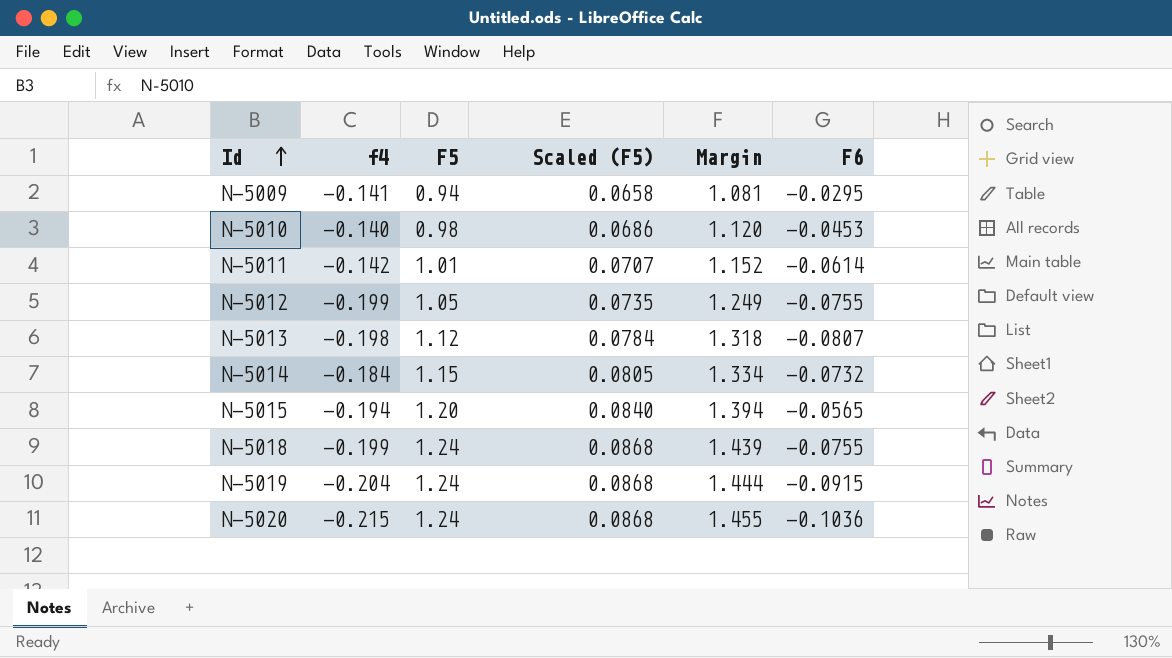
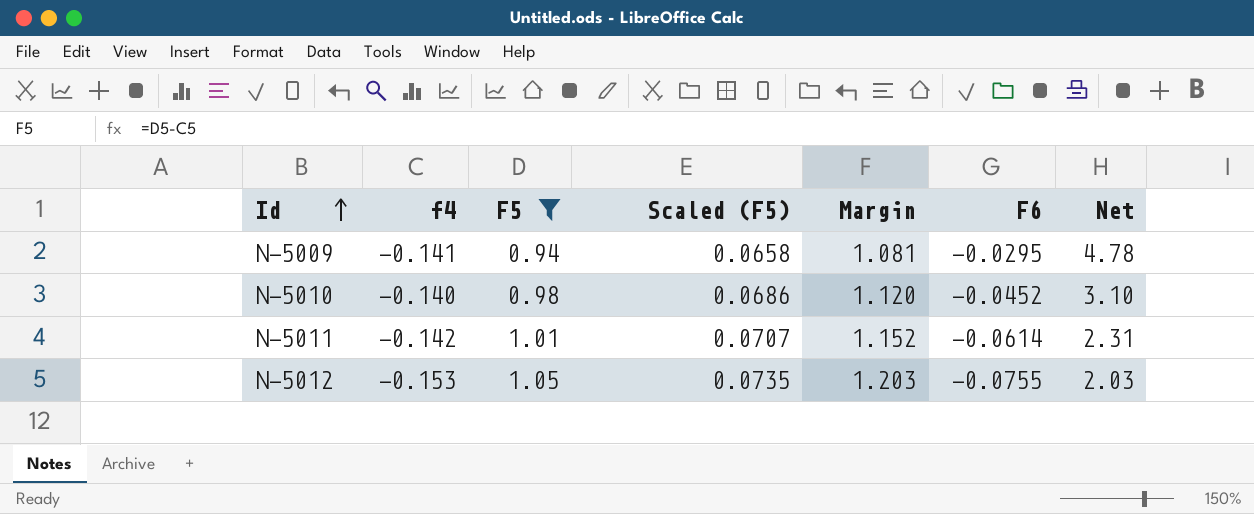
filter: none -> F5 <= 1.05
column Net | formula: none -> [f4] / [F6]
N-5010 | F6: -0.0453 -> -0.0452
N-5012 | f4: -0.199 -> -0.153
N-5012 | Margin: 1.249 -> 1.203

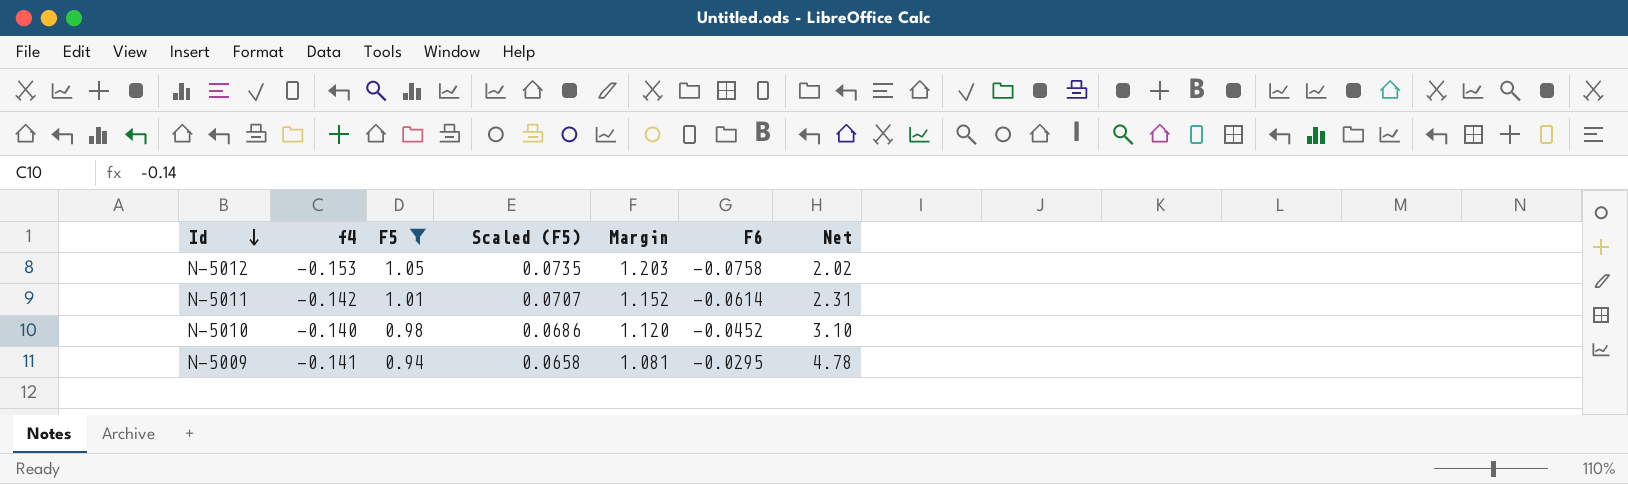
row order: Id ascending -> Id descending
N-5012 | F6: -0.0755 -> -0.0758
N-5012 | Net: 2.03 -> 2.02

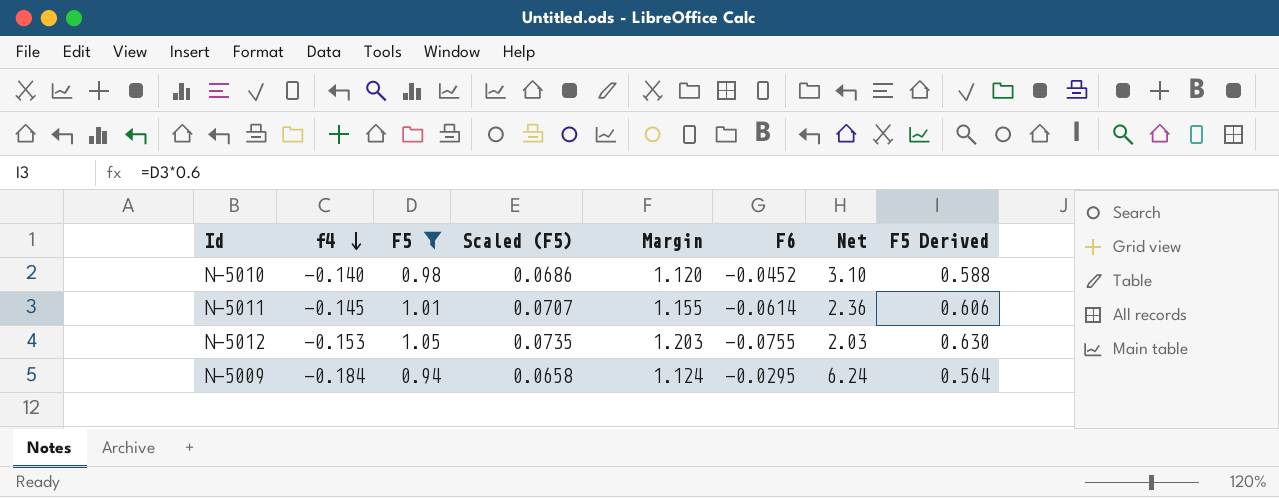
row order: Id descending -> f4 descending
column F5 Derived | formula: none -> [F5] * 0.6
N-5011 | f4: -0.142 -> -0.145
N-5011 | Margin: 1.152 -> 1.155
N-5011 | Net: 2.31 -> 2.36
N-5012 | F6: -0.0758 -> -0.0755
N-5012 | Net: 2.02 -> 2.03
N-5009 | f4: -0.141 -> -0.184
N-5009 | Margin: 1.081 -> 1.124
N-5009 | Net: 4.78 -> 6.24

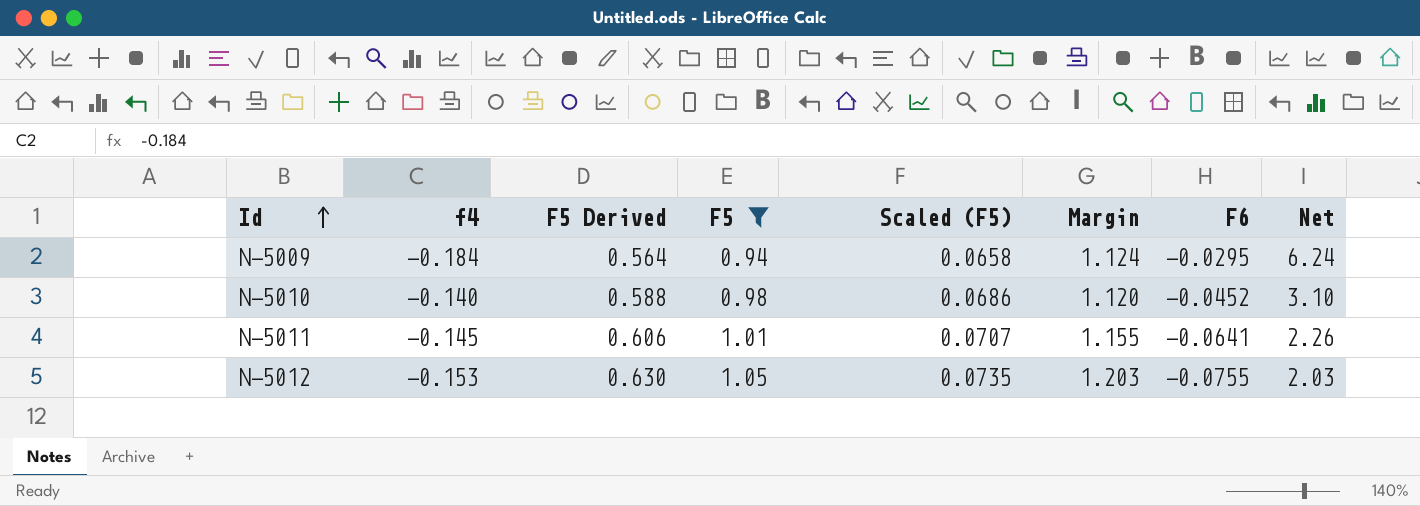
row order: f4 descending -> Id ascending
column F5 Derived | position: 8 -> 3
N-5011 | F6: -0.0614 -> -0.0641
N-5011 | Net: 2.36 -> 2.26

